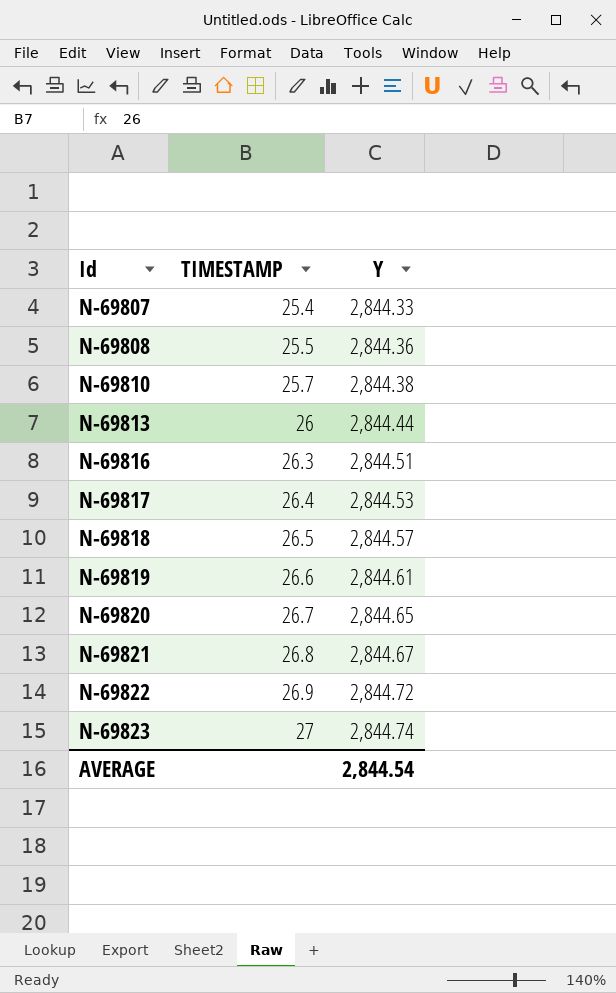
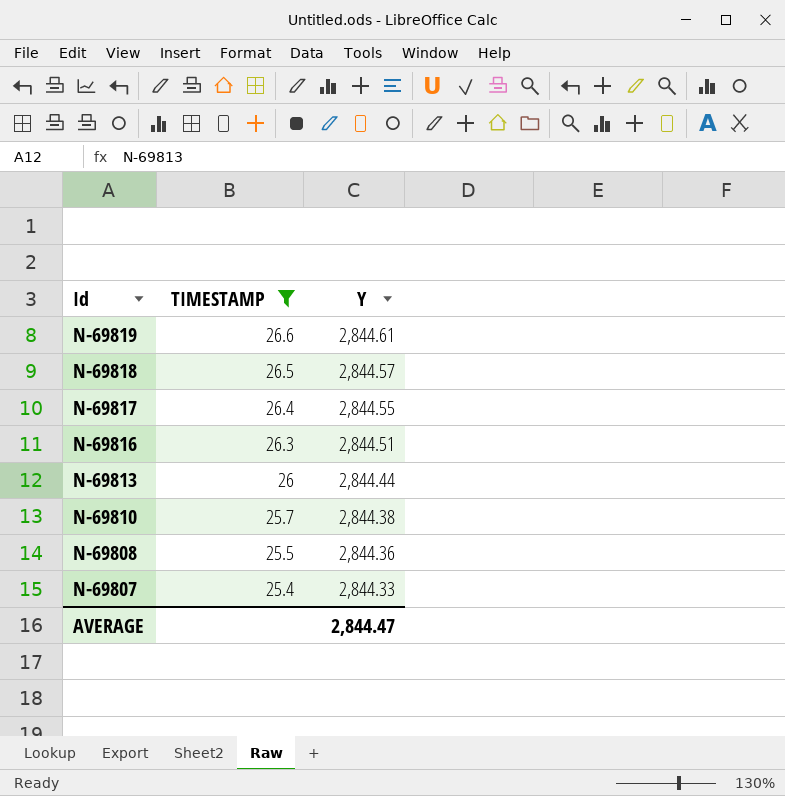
filter: none -> TIMESTAMP <= 26.6
row order: Id ascending -> Id descending
N-69817 | Y: 2,844.53 -> 2,844.55
AVERAGE | Y: 2,844.54 -> 2,844.47

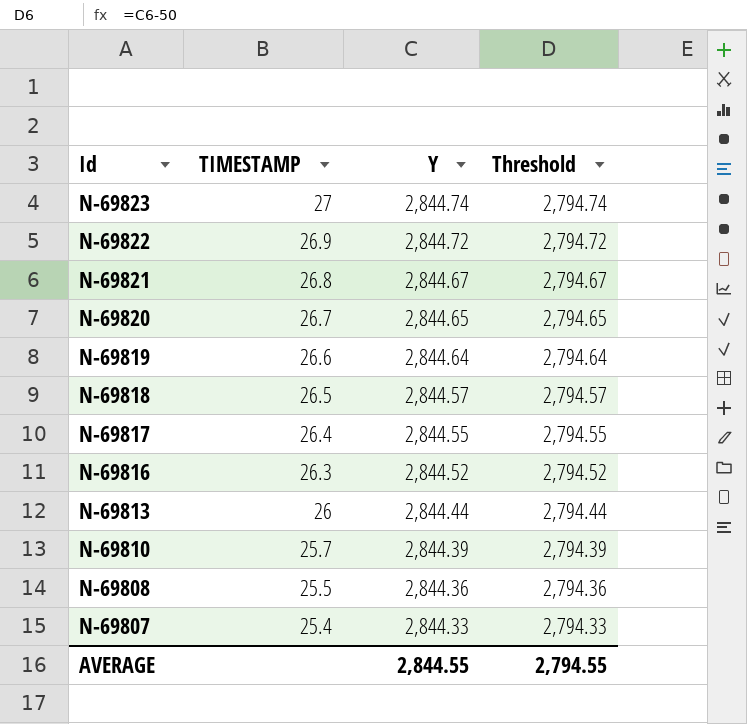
filter: TIMESTAMP <= 26.6 -> none
column Threshold | formula: none -> [Y] - 50
N-69819 | Y: 2,844.61 -> 2,844.64
N-69816 | Y: 2,844.51 -> 2,844.52
N-69810 | Y: 2,844.38 -> 2,844.39
AVERAGE | Y: 2,844.47 -> 2,844.55

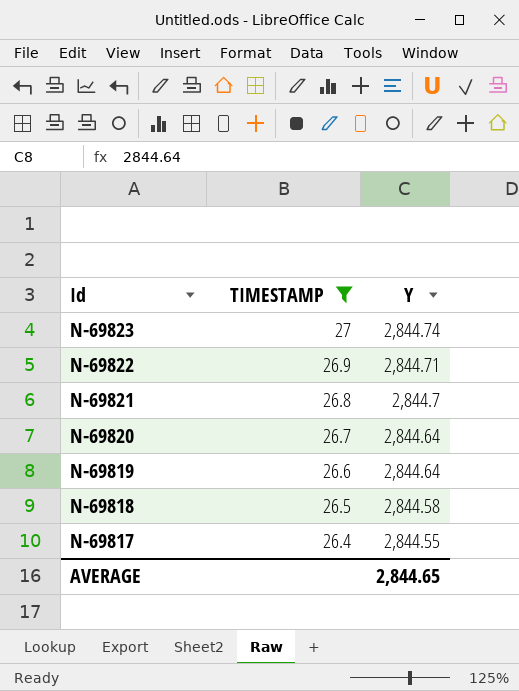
filter: none -> TIMESTAMP >= 26.4
column Threshold | formula: [Y] - 50 -> none
N-69822 | Y: 2,844.72 -> 2,844.71
N-69821 | Y: 2,844.67 -> 2,844.7
N-69820 | Y: 2,844.65 -> 2,844.64
N-69818 | Y: 2,844.57 -> 2,844.58
AVERAGE | Y: 2,844.55 -> 2,844.65

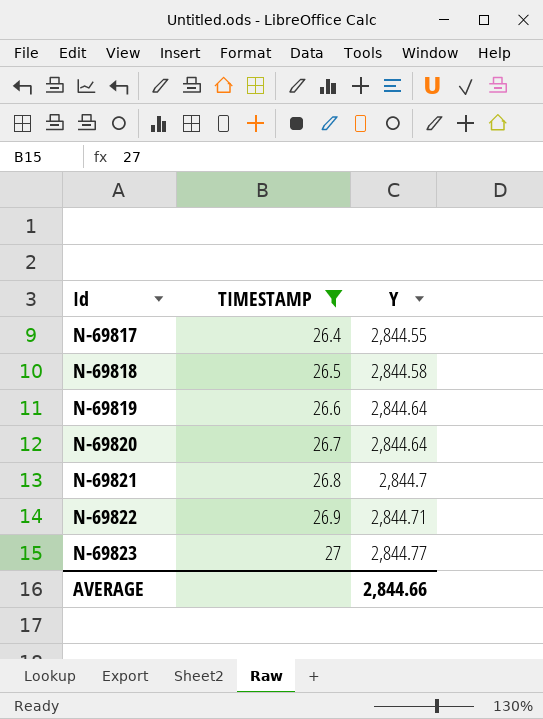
row order: Id descending -> Id ascending
N-69823 | Y: 2,844.74 -> 2,844.77
AVERAGE | Y: 2,844.65 -> 2,844.66

